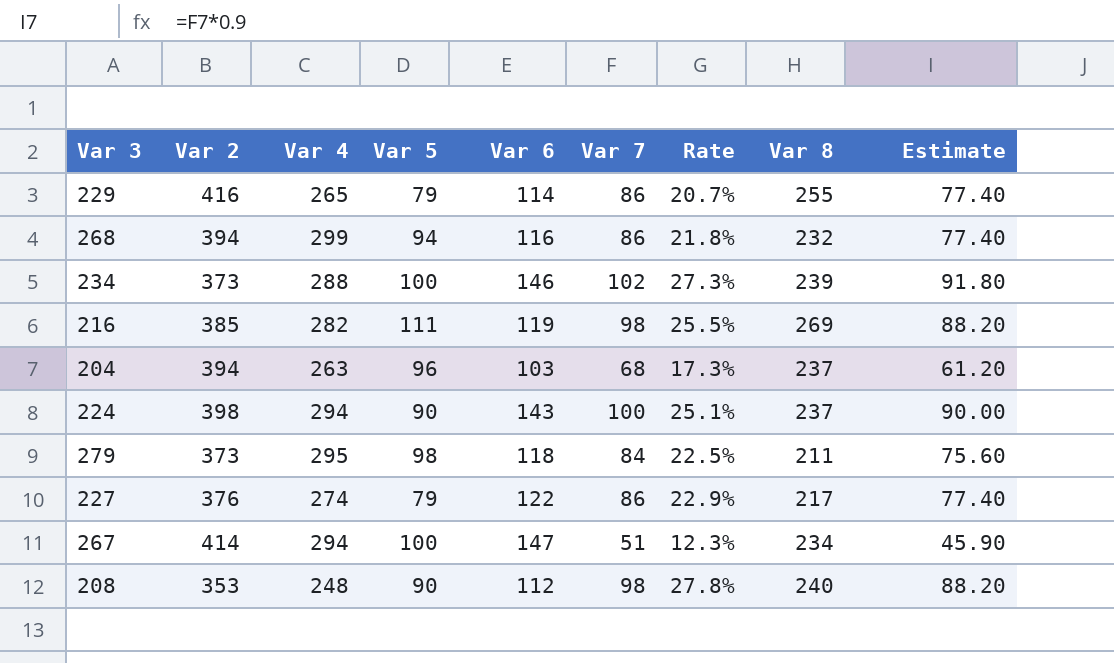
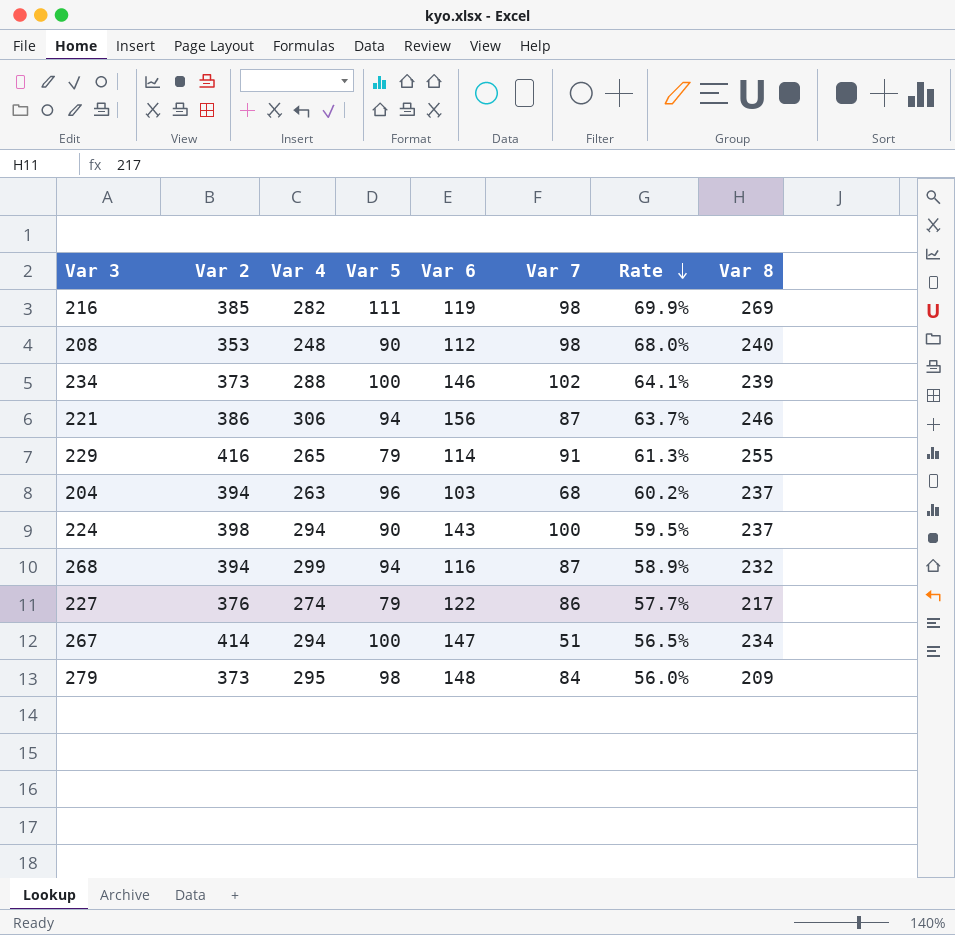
row order: none -> Rate descending
column Estimate | formula: [Var 7] * 0.9 -> none
column Rate | formula: [Var 7] / [Var 2] -> [Var 8] / [Var 2]
row 221: none -> 386 | 306 | 94 | 156 | 87 | 63.7% | 246
229 | Var 7: 86 -> 91
268 | Var 7: 86 -> 87
279 | Var 6: 118 -> 148
279 | Var 8: 211 -> 209

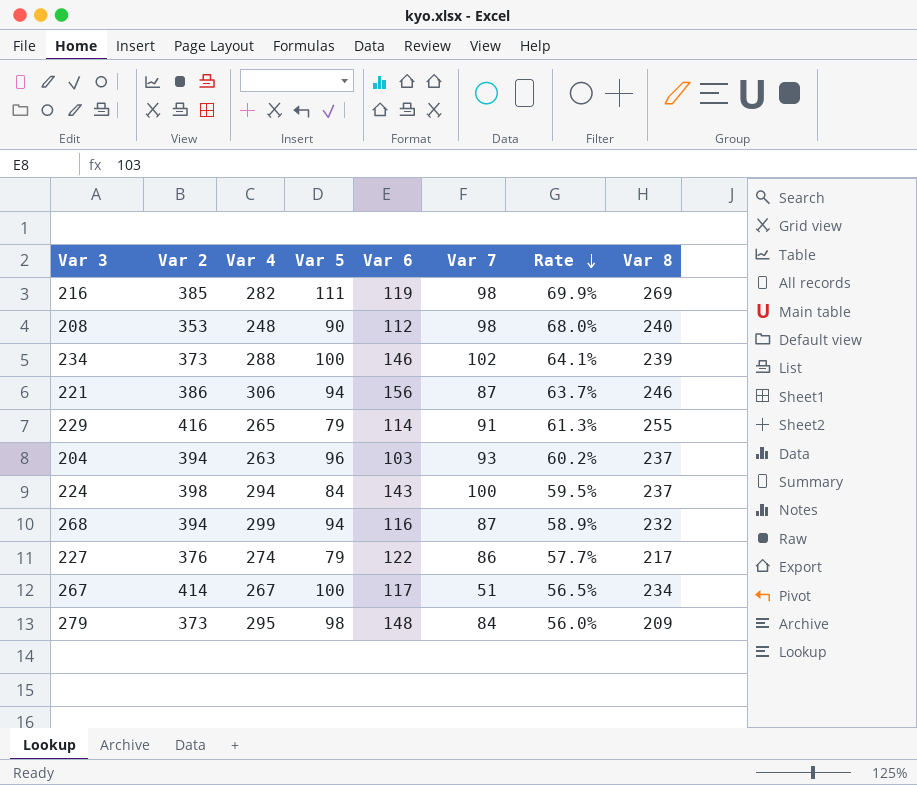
204 | Var 7: 68 -> 93
224 | Var 5: 90 -> 84
267 | Var 4: 294 -> 267
267 | Var 6: 147 -> 117

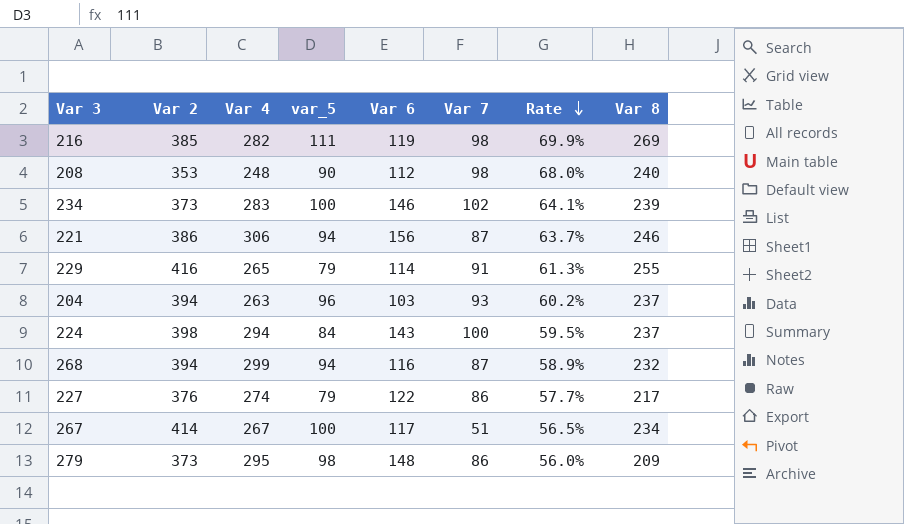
column name: Var 5 -> var_5
234 | Var 4: 288 -> 283
279 | Var 7: 84 -> 86

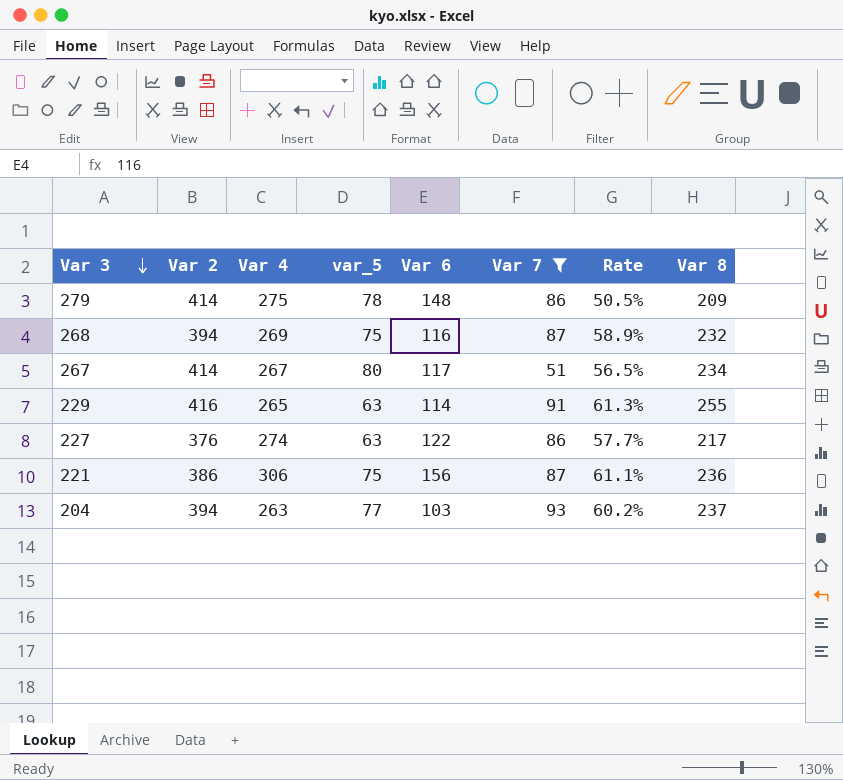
filter: none -> Var 7 <= 93
row order: Rate descending -> Var 3 descending
279 | Var 2: 373 -> 414
279 | Var 4: 295 -> 275
279 | var_5: 98 -> 78
279 | Rate: 56.0% -> 50.5%
268 | Var 4: 299 -> 269
268 | var_5: 94 -> 75
267 | var_5: 100 -> 80
229 | var_5: 79 -> 63
227 | var_5: 79 -> 63
221 | var_5: 94 -> 75
221 | Rate: 63.7% -> 61.1%
221 | Var 8: 246 -> 236
204 | var_5: 96 -> 77

